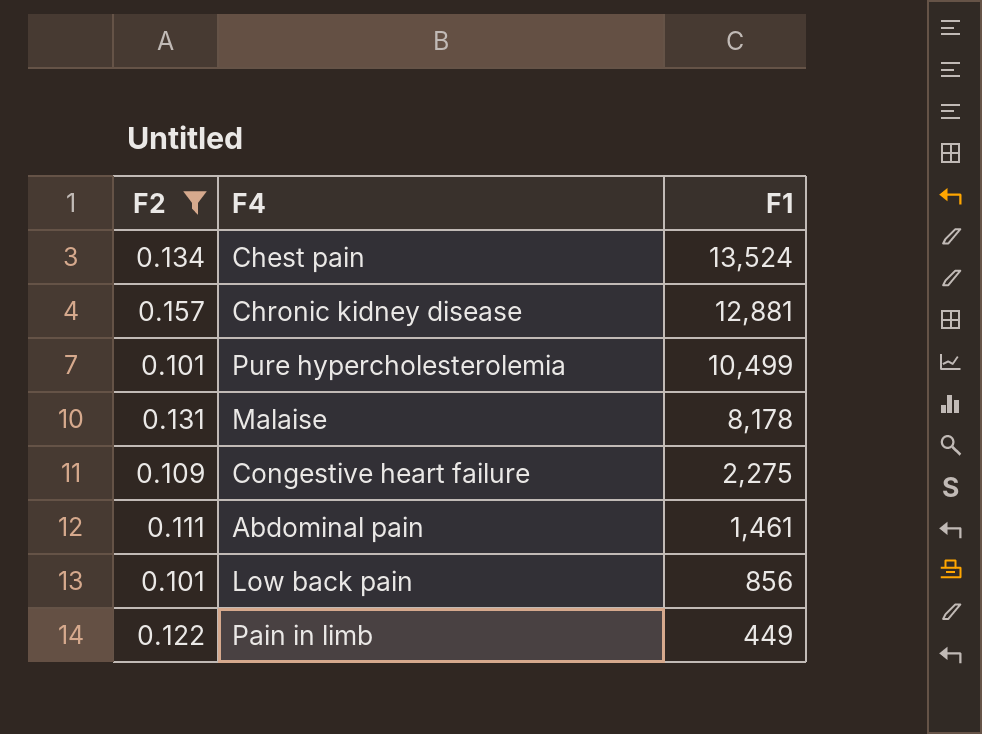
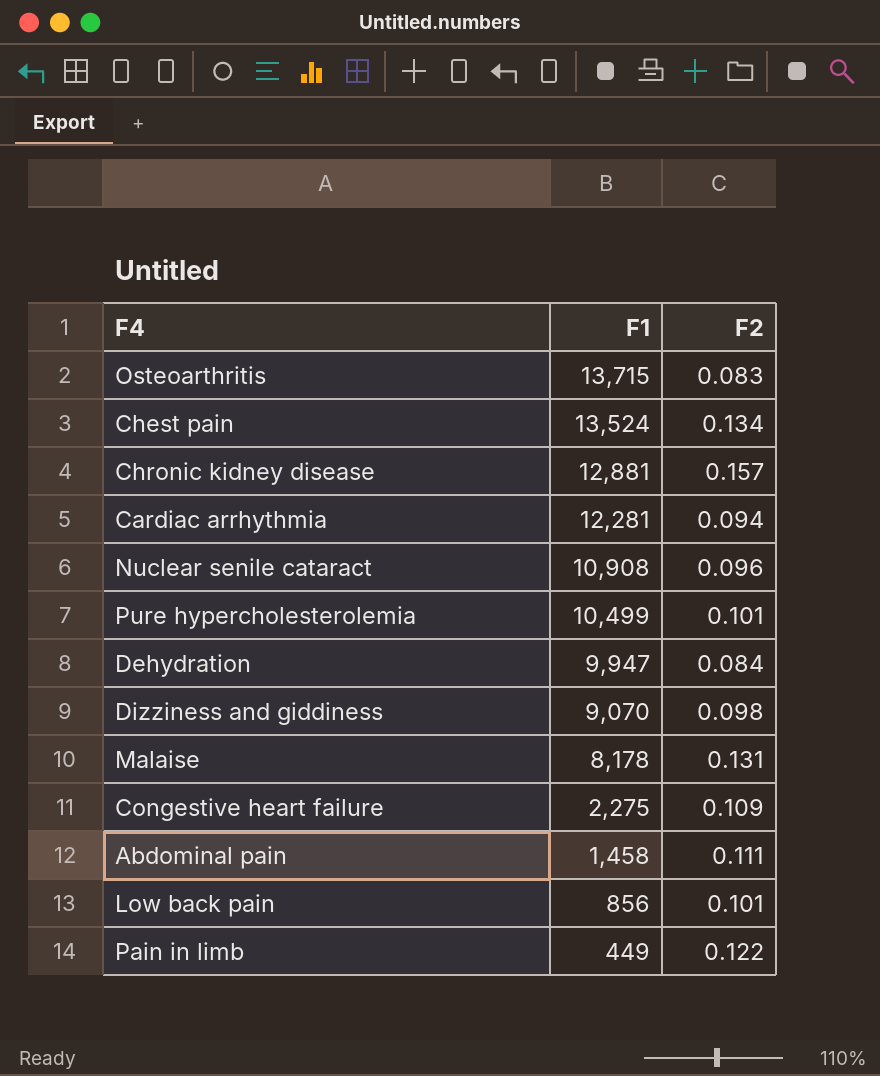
filter: F2 >= 0.101 -> none
column F2 | position: 1 -> 3
Abdominal pain | F1: 1,461 -> 1,458

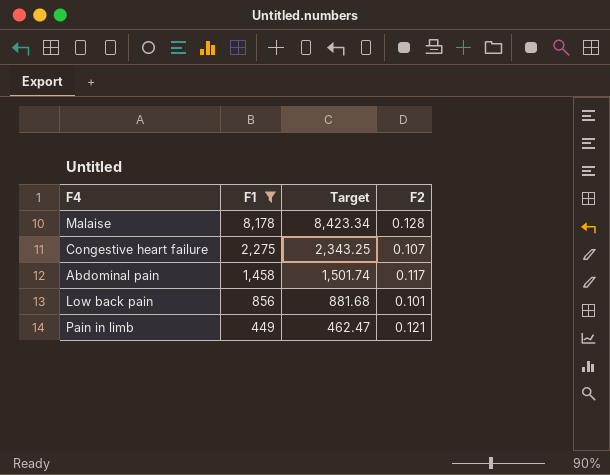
filter: none -> F1 <= 8,178
column Target | formula: none -> [F1] * 1.03
Malaise | F2: 0.131 -> 0.128
Congestive heart failure | F2: 0.109 -> 0.107
Abdominal pain | F2: 0.111 -> 0.117
Pain in limb | F2: 0.122 -> 0.121

